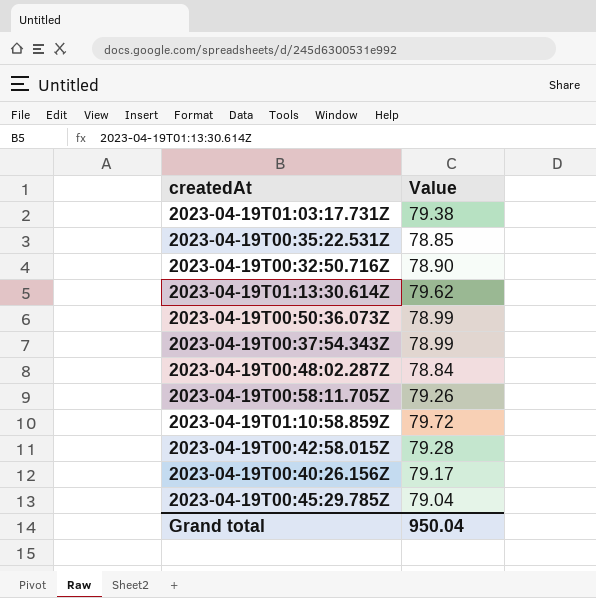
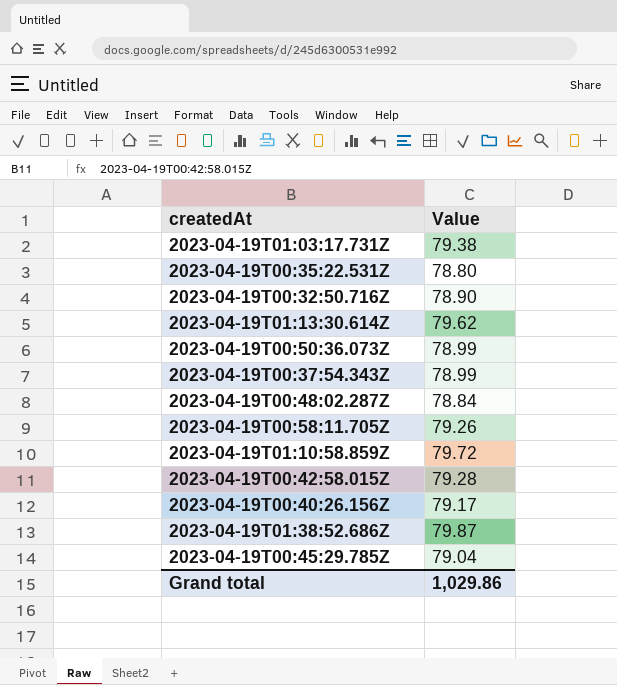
2023-04-19T00:35:22.531Z | Value: 78.85 -> 78.80
row 2023-04-19T01:38:52.686Z: none -> 79.87
Grand total | Value: 950.04 -> 1,029.86

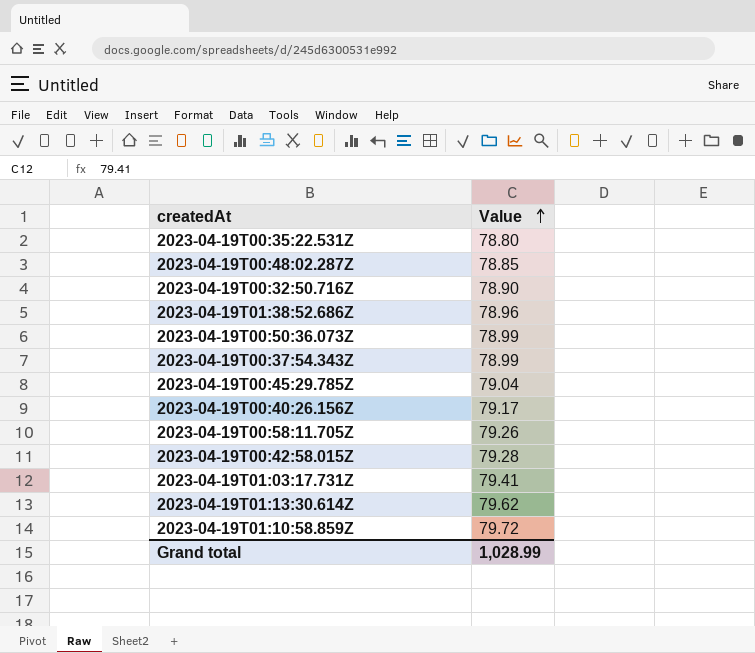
row order: none -> Value ascending
2023-04-19T00:48:02.287Z | Value: 78.84 -> 78.85
2023-04-19T01:38:52.686Z | Value: 79.87 -> 78.96
2023-04-19T01:03:17.731Z | Value: 79.38 -> 79.41
Grand total | Value: 1,029.86 -> 1,028.99

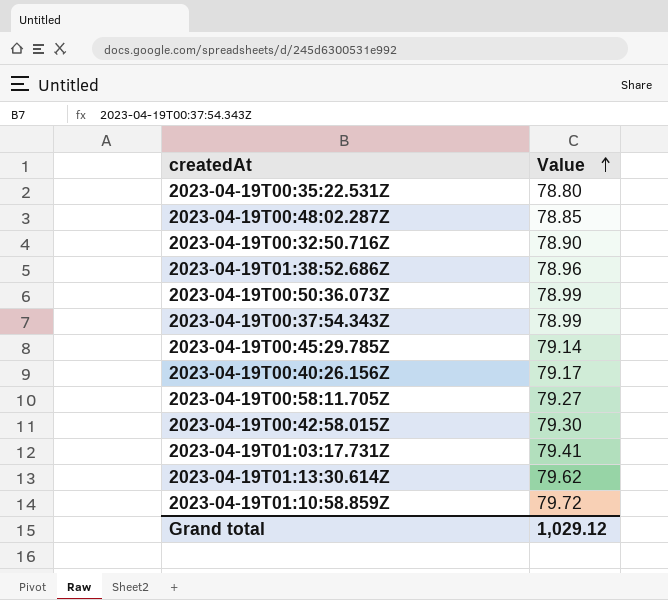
2023-04-19T00:45:29.785Z | Value: 79.04 -> 79.14
2023-04-19T00:58:11.705Z | Value: 79.26 -> 79.27
2023-04-19T00:42:58.015Z | Value: 79.28 -> 79.30
Grand total | Value: 1,028.99 -> 1,029.12

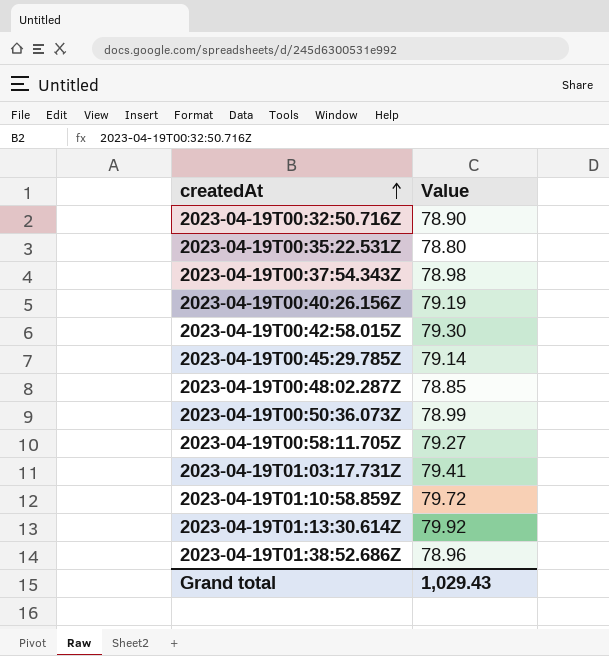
row order: Value ascending -> createdAt ascending
2023-04-19T00:37:54.343Z | Value: 78.99 -> 78.98
2023-04-19T00:40:26.156Z | Value: 79.17 -> 79.19
2023-04-19T01:13:30.614Z | Value: 79.62 -> 79.92
Grand total | Value: 1,029.12 -> 1,029.43

